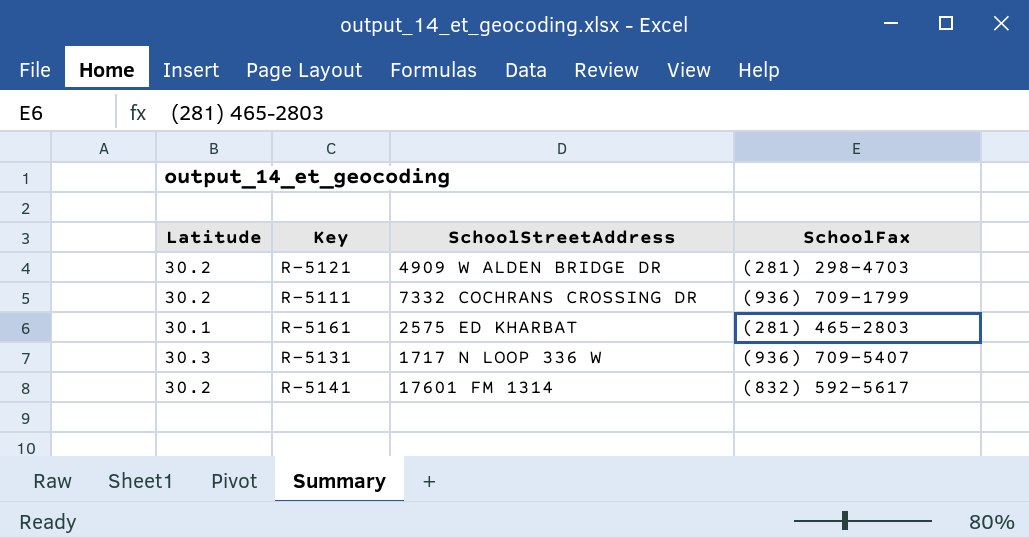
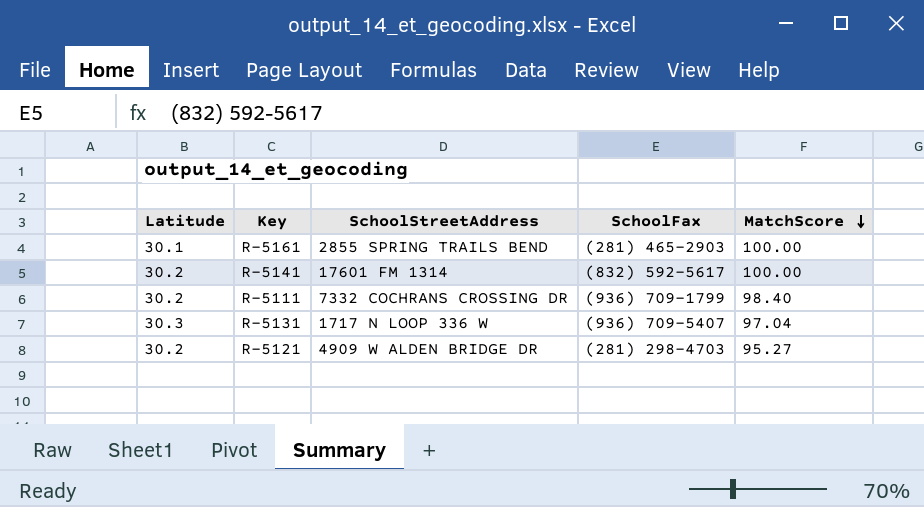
row order: none -> MatchScore descending
column MatchScore | position: none -> 5
R-5161 | SchoolStreetAddress: 2575 ED KHARBAT -> 2855 SPRING TRAILS BEND
R-5161 | SchoolFax: (281) 465-2803 -> (281) 465-2903

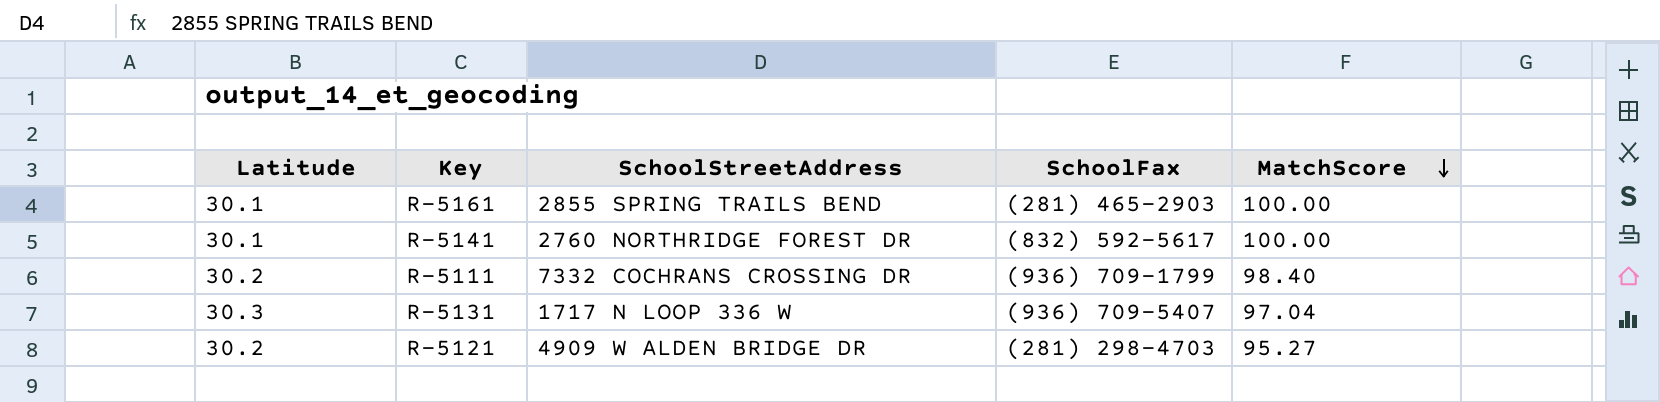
R-5141 | Latitude: 30.2 -> 30.1
R-5141 | SchoolStreetAddress: 17601 FM 1314 -> 2760 NORTHRIDGE FOREST DR

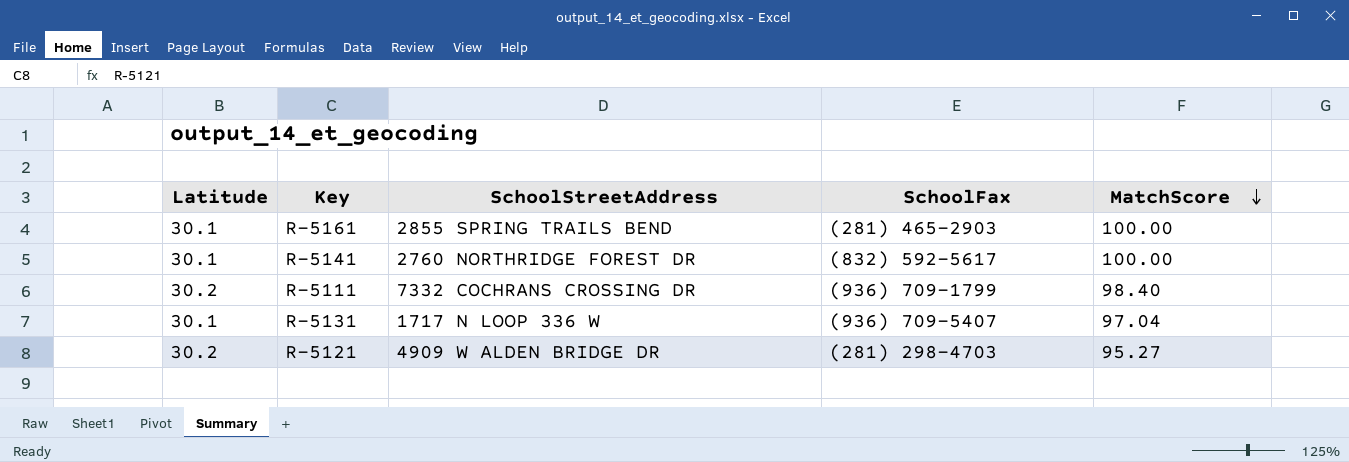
R-5131 | Latitude: 30.3 -> 30.1

